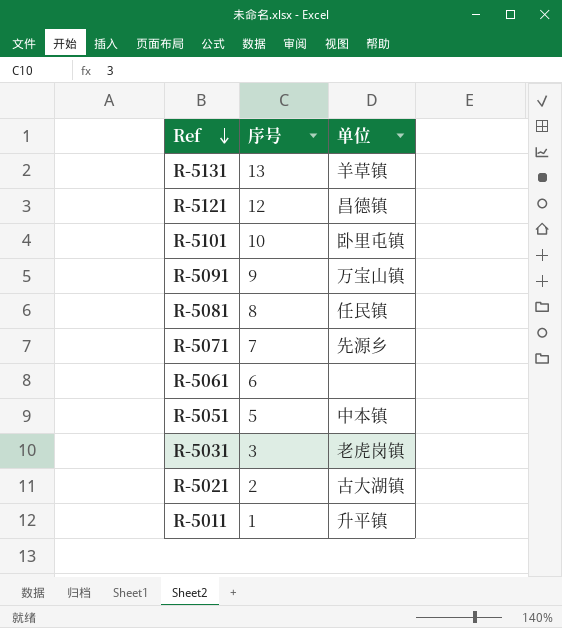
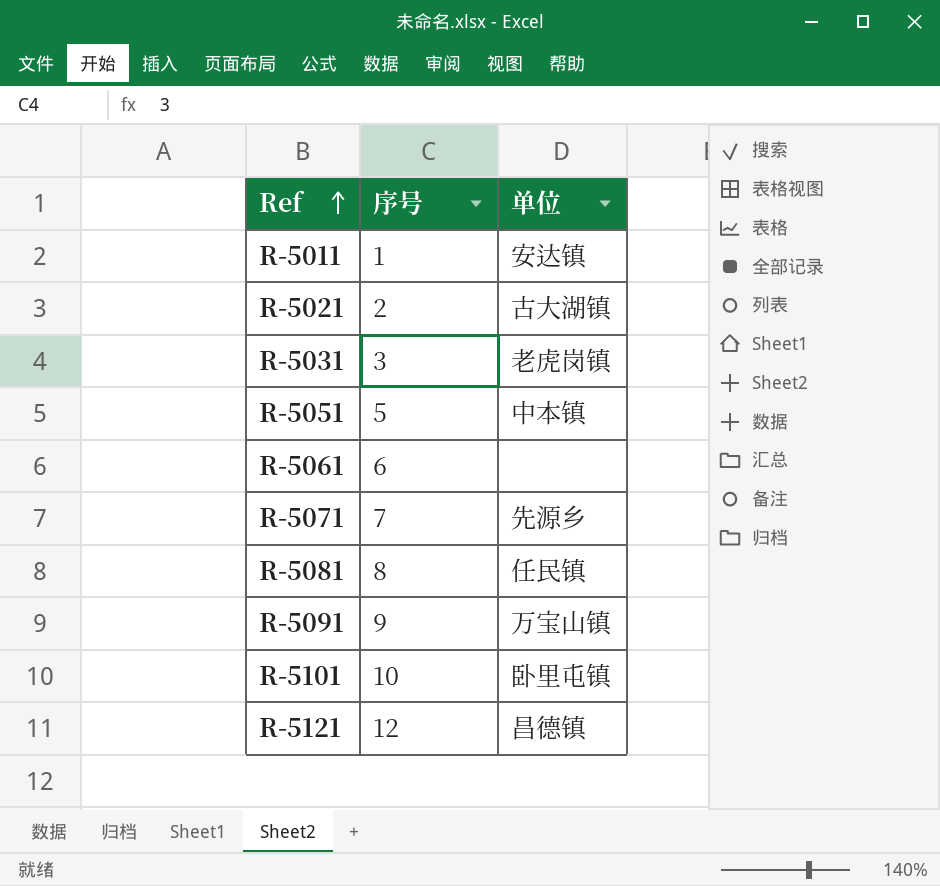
row order: Ref descending -> Ref ascending
row R-5131: 13 | 羊草镇 -> none
R-5011 | 单位: 升平镇 -> 安达镇

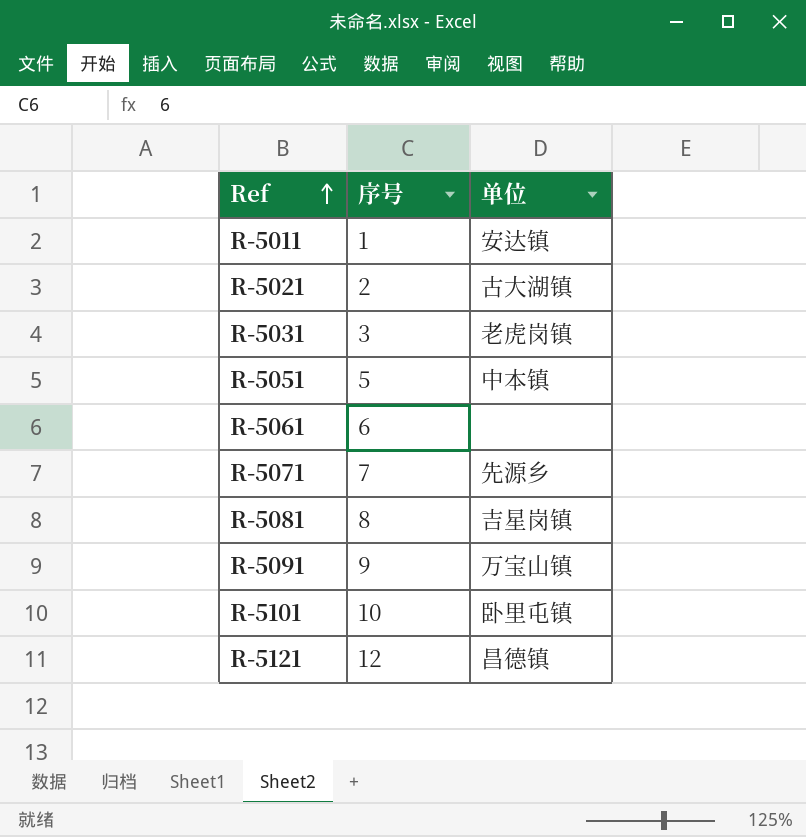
R-5081 | 单位: 任民镇 -> 吉星岗镇

